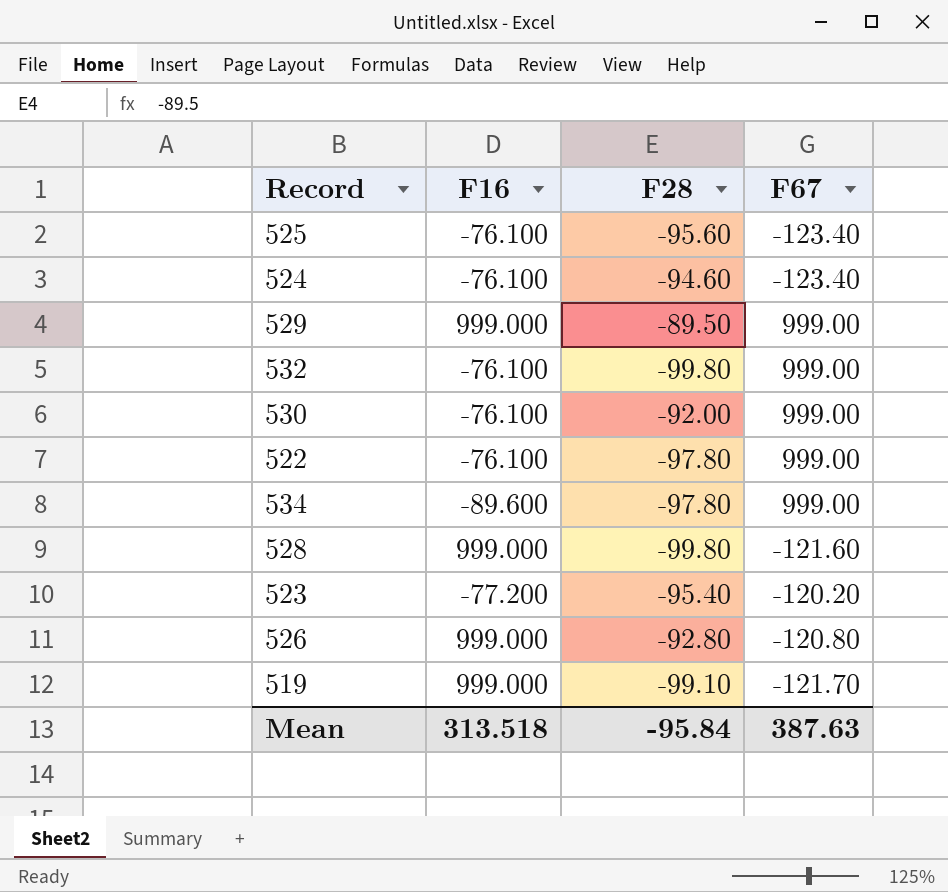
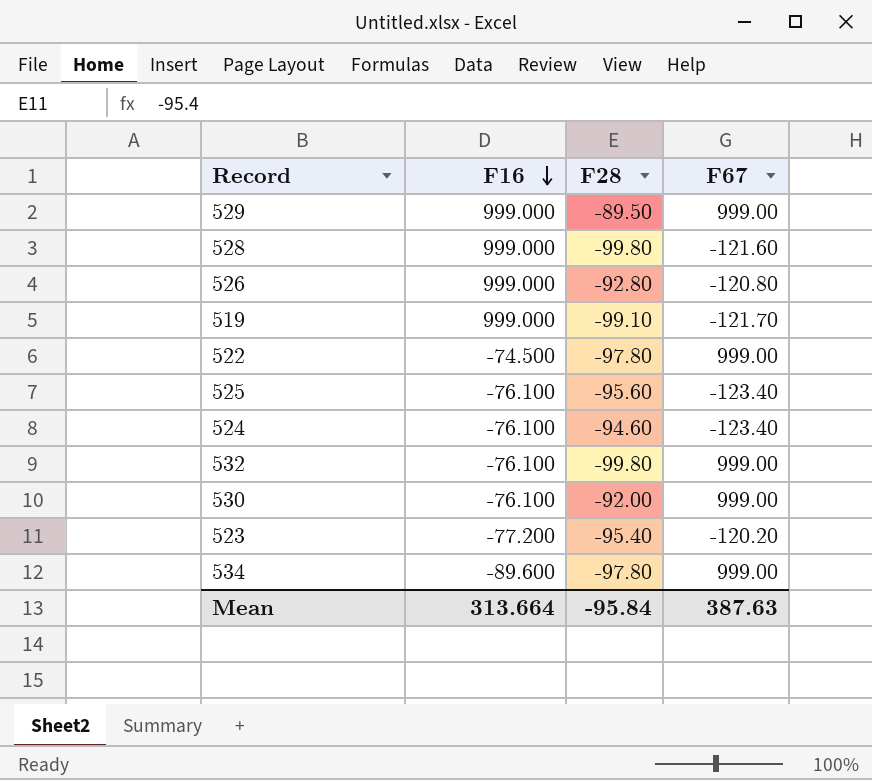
row order: none -> F16 descending
522 | F16: -76.100 -> -74.500
Mean | F16: 313.518 -> 313.664

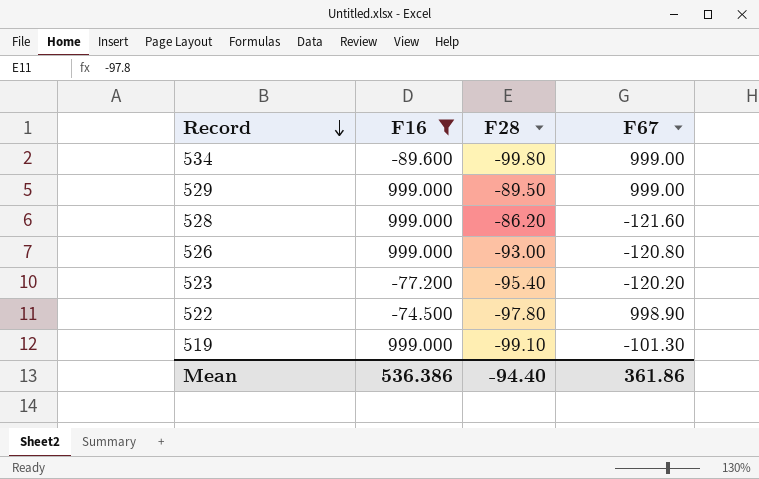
filter: none -> F16 != -76.100
row order: F16 descending -> Record descending
534 | F28: -97.80 -> -99.80
528 | F28: -99.80 -> -86.20
526 | F28: -92.80 -> -93.00
522 | F67: 999.00 -> 998.90
519 | F67: -121.70 -> -101.30
Mean | F16: 313.664 -> 536.386
Mean | F28: -95.84 -> -94.40
Mean | F67: 387.63 -> 361.86

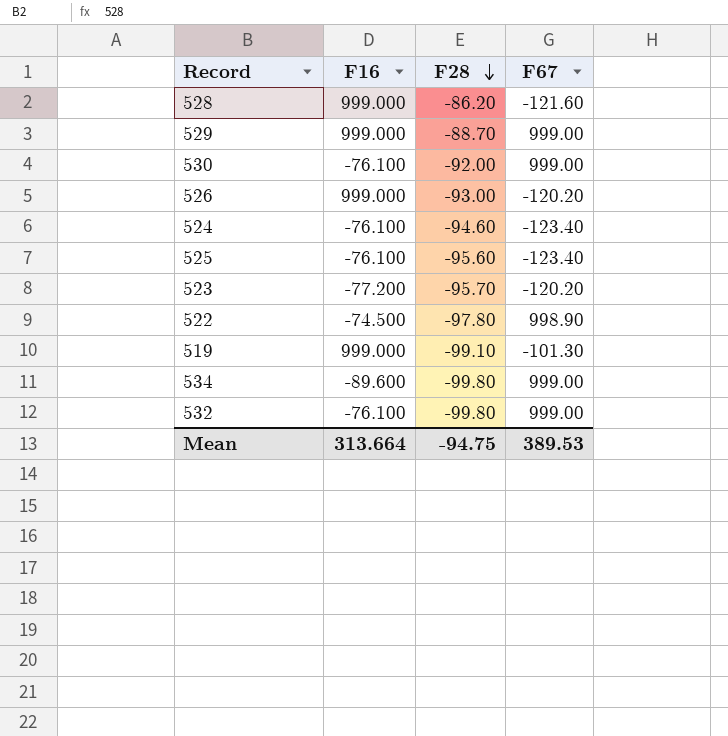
filter: F16 != -76.100 -> none
row order: Record descending -> F28 descending
529 | F28: -89.50 -> -88.70
526 | F67: -120.80 -> -120.20
523 | F28: -95.40 -> -95.70
Mean | F16: 536.386 -> 313.664
Mean | F28: -94.40 -> -94.75
Mean | F67: 361.86 -> 389.53

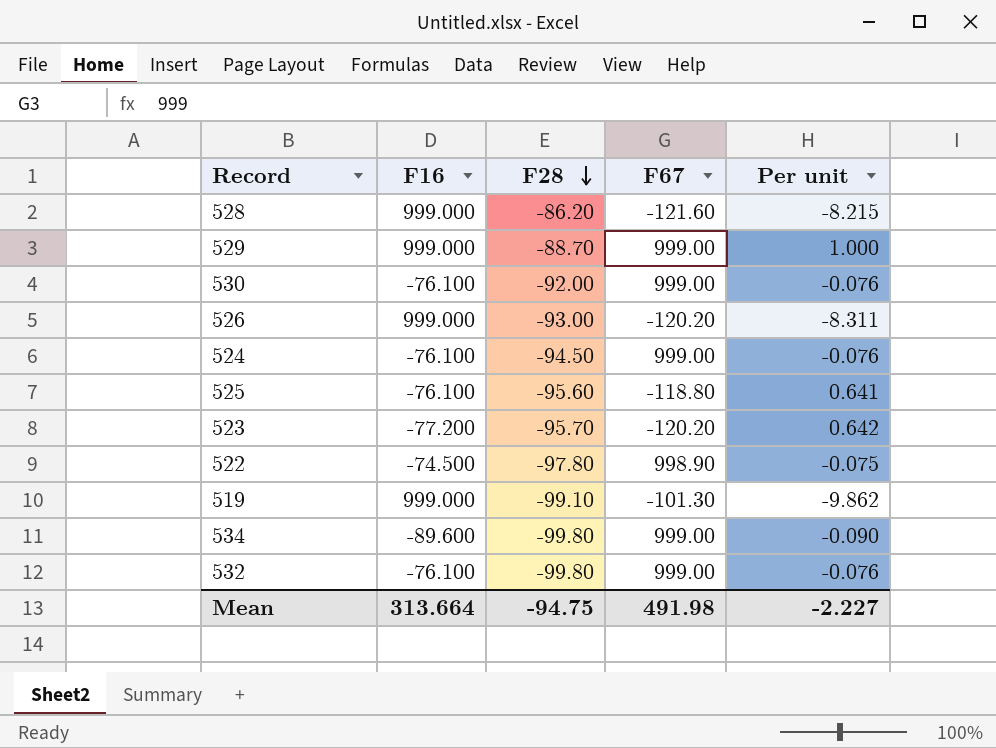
column Per unit | formula: none -> [F16] / [F67]
524 | F28: -94.60 -> -94.50
524 | F67: -123.40 -> 999.00
525 | F67: -123.40 -> -118.80
Mean | F67: 389.53 -> 491.98

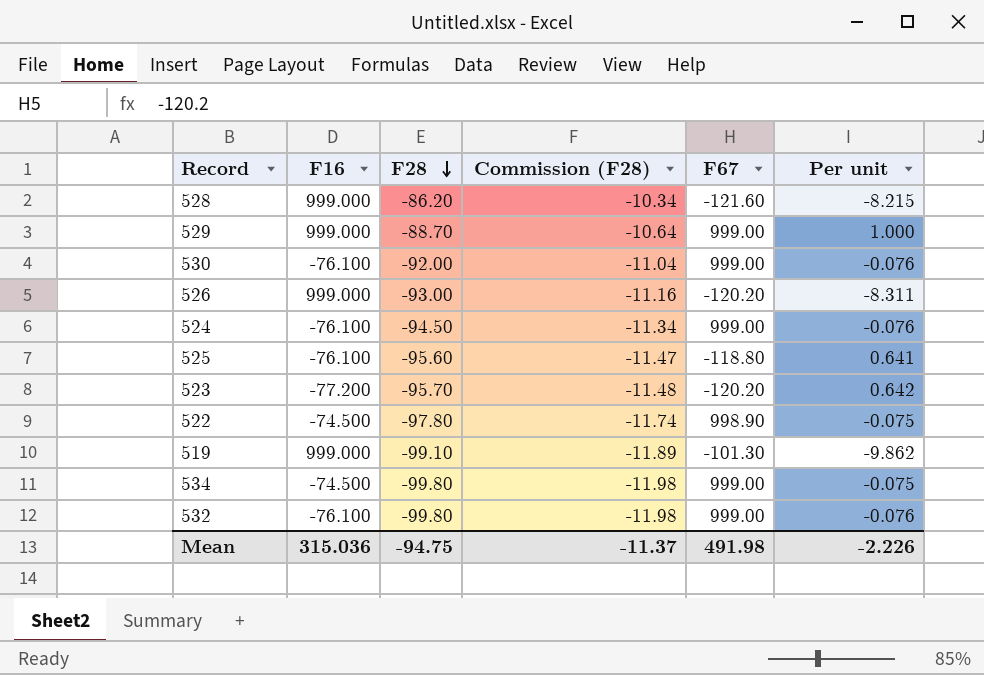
column Commission (F28) | formula: none -> [F28] * 0.12
534 | F16: -89.600 -> -74.500
534 | Per unit: -0.090 -> -0.075
Mean | F16: 313.664 -> 315.036
Mean | Per unit: -2.227 -> -2.226

